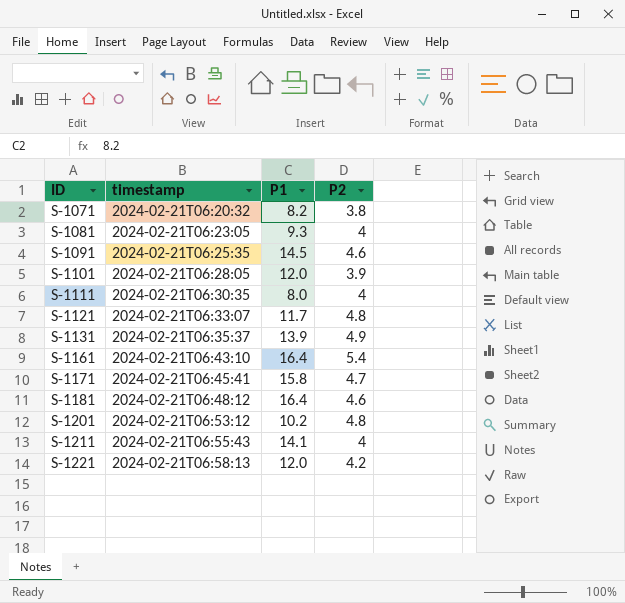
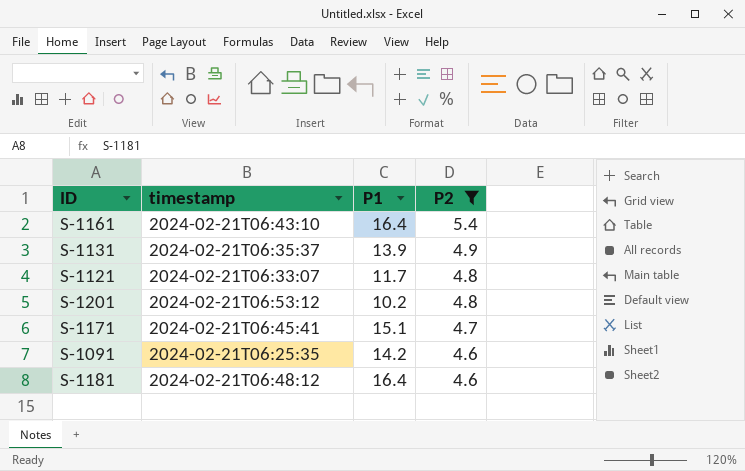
filter: none -> P2 >= 4.6
row order: ID ascending -> P2 descending
S-1171 | P1: 15.8 -> 15.1
S-1091 | P1: 14.5 -> 14.2

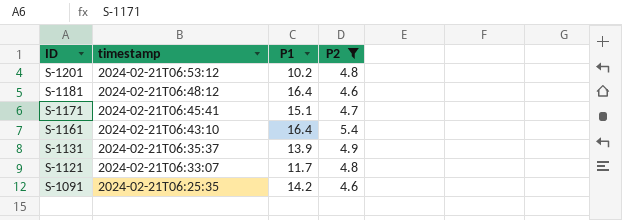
row order: P2 descending -> ID descending

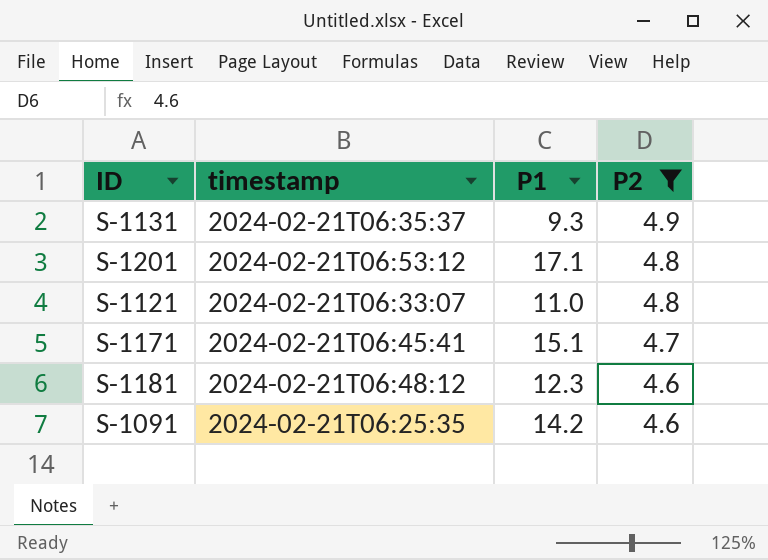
row order: ID descending -> P2 descending
row S-1161: 2024-02-21T06:43:10 | 16.4 | 5.4 -> none
S-1131 | P1: 13.9 -> 9.3
S-1201 | P1: 10.2 -> 17.1
S-1121 | P1: 11.7 -> 11.0
S-1181 | P1: 16.4 -> 12.3

